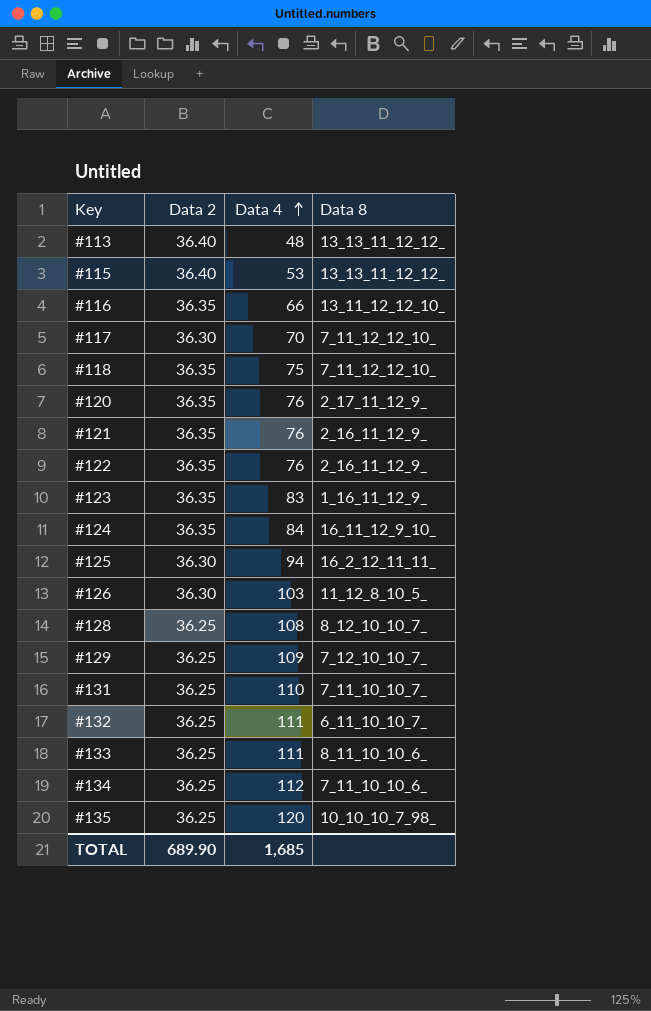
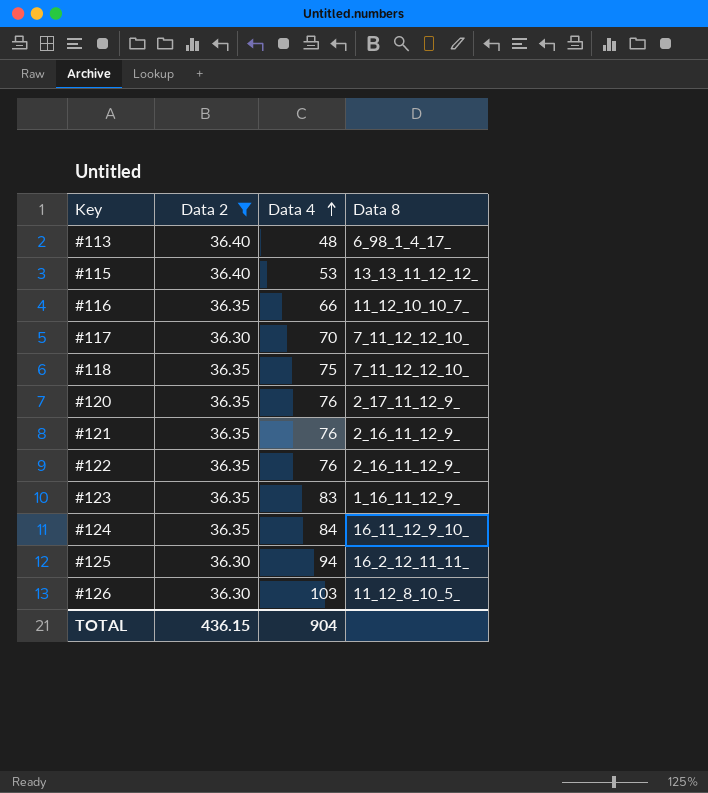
filter: none -> Data 2 != 36.25
#113 | Data 8: 13_13_11_12_12_ -> 6_98_1_4_17_
#116 | Data 8: 13_11_12_12_10_ -> 11_12_10_10_7_
TOTAL | Data 2: 689.90 -> 436.15
TOTAL | Data 4: 1,685 -> 904

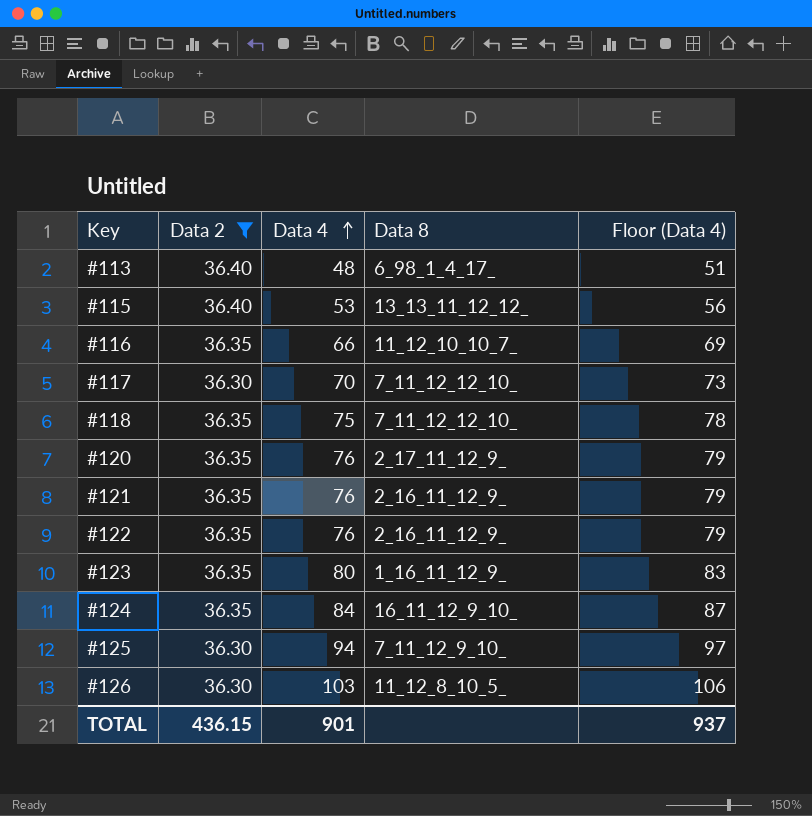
column Floor (Data 4) | formula: none -> [Data 4] + 3
#123 | Data 4: 83 -> 80
#125 | Data 8: 16_2_12_11_11_ -> 7_11_12_9_10_
TOTAL | Data 4: 904 -> 901

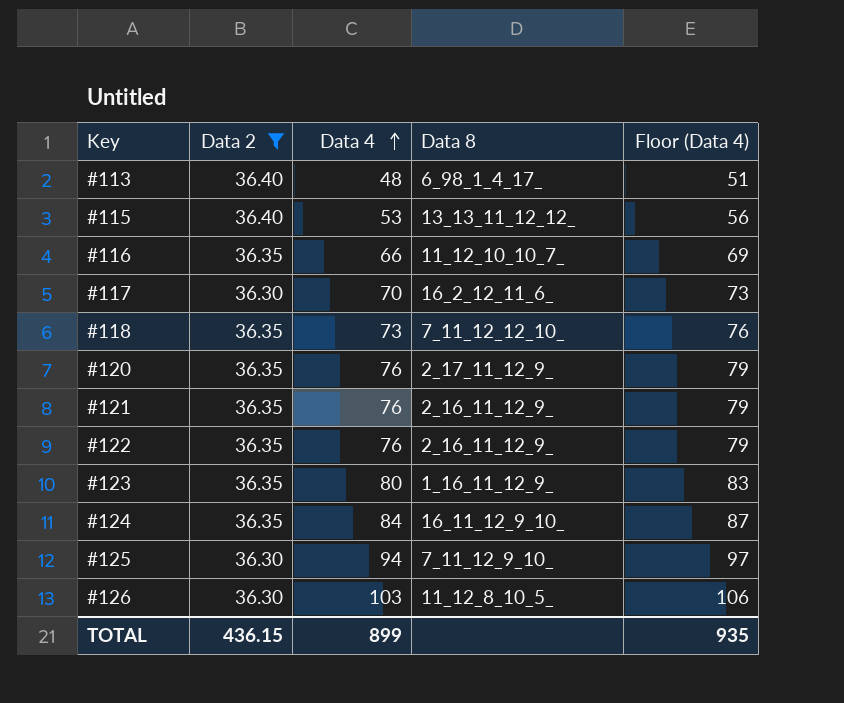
#117 | Data 8: 7_11_12_12_10_ -> 16_2_12_11_6_
#118 | Data 4: 75 -> 73
#118 | Floor (Data 4): 78 -> 76
TOTAL | Data 4: 901 -> 899
TOTAL | Floor (Data 4): 937 -> 935

